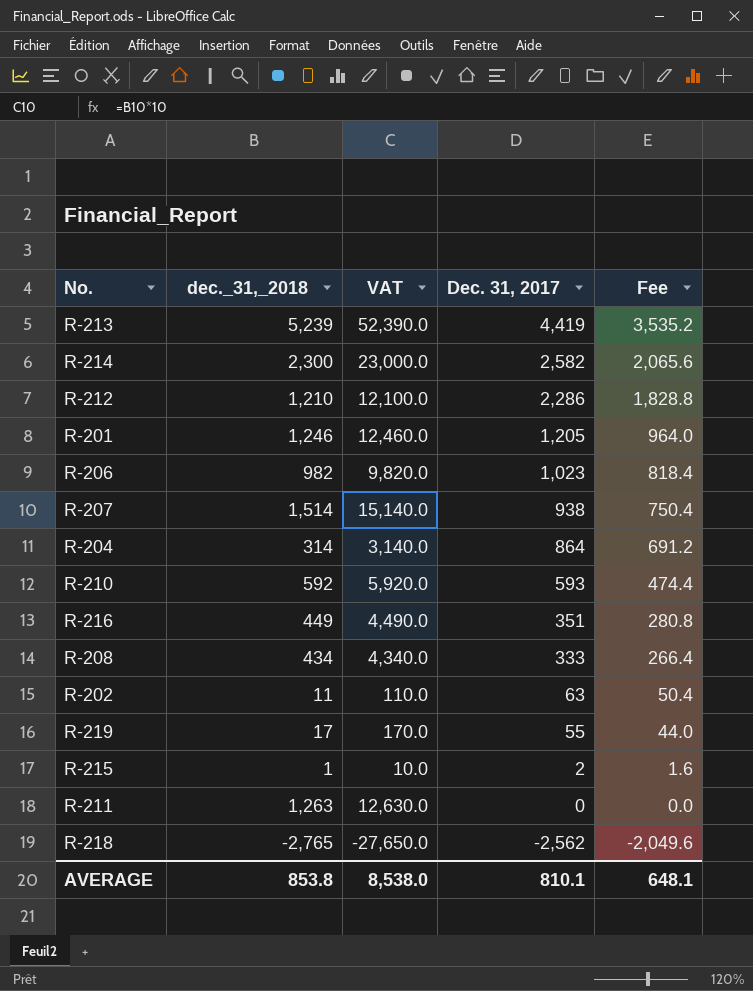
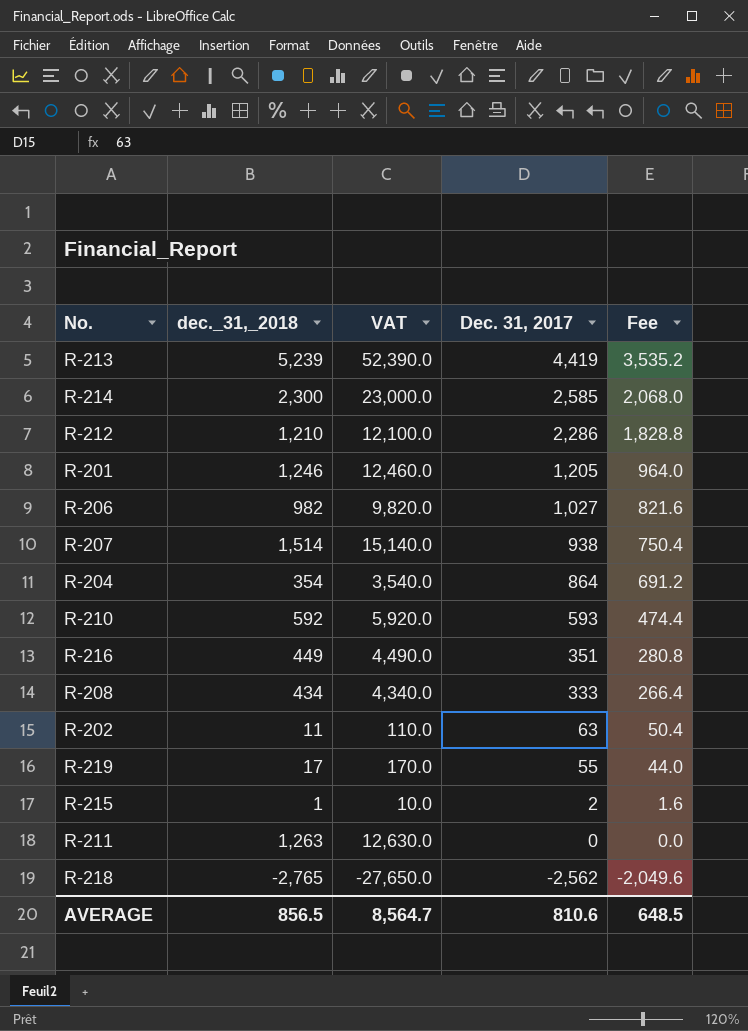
R-214 | Dec. 31, 2017: 2,582 -> 2,585
R-214 | Fee: 2,065.6 -> 2,068.0
R-206 | Dec. 31, 2017: 1,023 -> 1,027
R-206 | Fee: 818.4 -> 821.6
R-204 | dec._31,_2018: 314 -> 354
R-204 | VAT: 3,140.0 -> 3,540.0
AVERAGE | dec._31,_2018: 853.8 -> 856.5
AVERAGE | VAT: 8,538.0 -> 8,564.7
AVERAGE | Dec. 31, 2017: 810.1 -> 810.6
AVERAGE | Fee: 648.1 -> 648.5

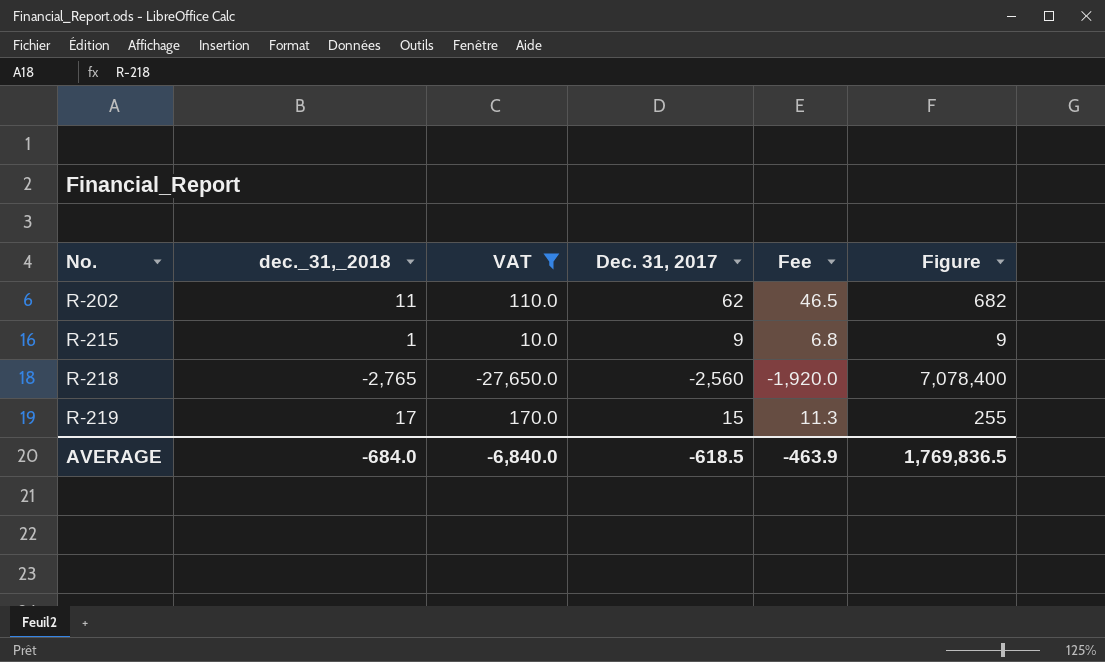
filter: none -> VAT <= 170.0
row order: Dec. 31, 2017 descending -> No. ascending
column Fee | formula: [Dec. 31, 2017] * 0.8 -> [Dec. 31, 2017] * 0.75
column Figure | formula: none -> [dec._31,_2018] * [Dec. 31, 2017]
R-202 | Dec. 31, 2017: 63 -> 62
R-215 | Dec. 31, 2017: 2 -> 9
R-218 | Dec. 31, 2017: -2,562 -> -2,560
R-219 | Dec. 31, 2017: 55 -> 15
AVERAGE | dec._31,_2018: 856.5 -> -684.0
AVERAGE | VAT: 8,564.7 -> -6,840.0
AVERAGE | Dec. 31, 2017: 810.6 -> -618.5
AVERAGE | Fee: 648.5 -> -463.9

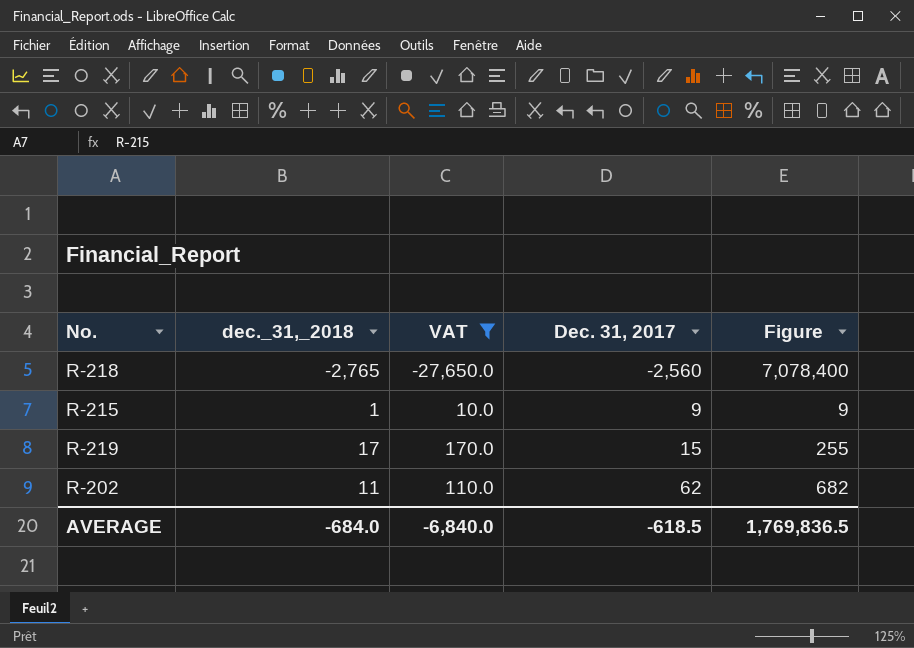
row order: No. ascending -> Dec. 31, 2017 ascending
column Fee | formula: [Dec. 31, 2017] * 0.75 -> none

